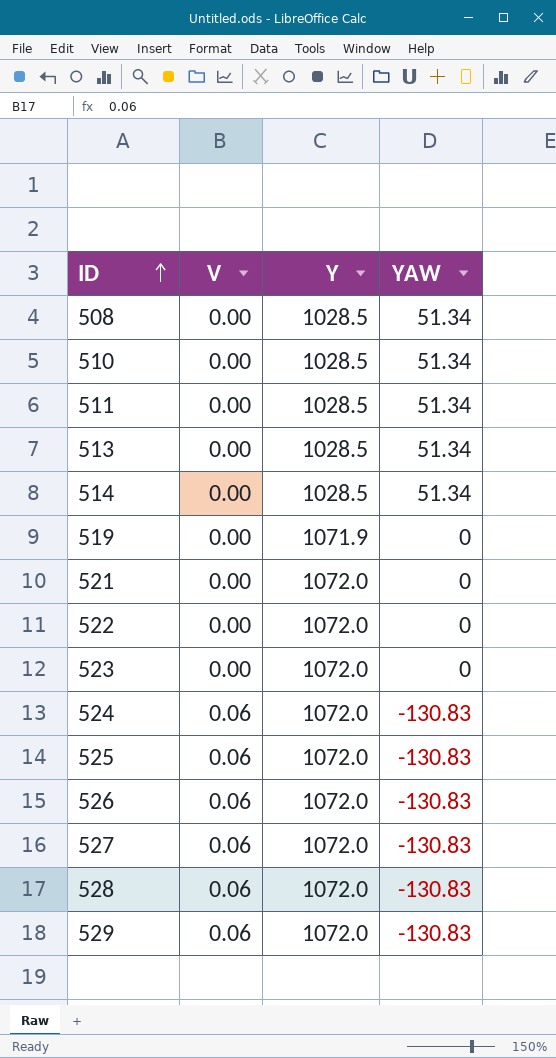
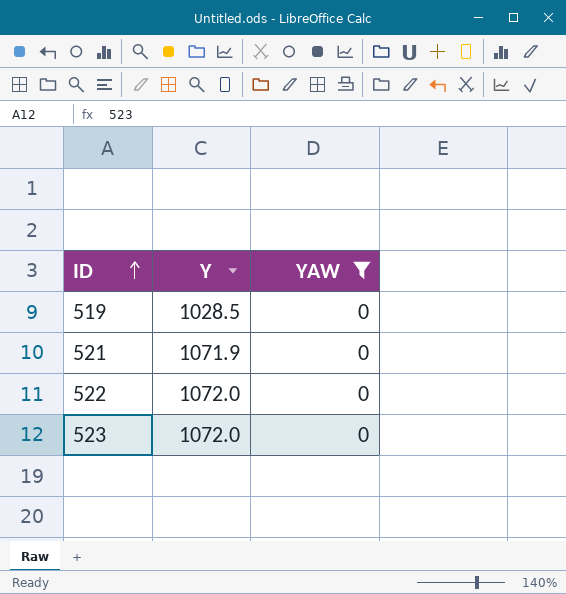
filter: none -> YAW = 0
column V | position: 2 -> none
519 | Y: 1071.9 -> 1028.5
521 | Y: 1072.0 -> 1071.9

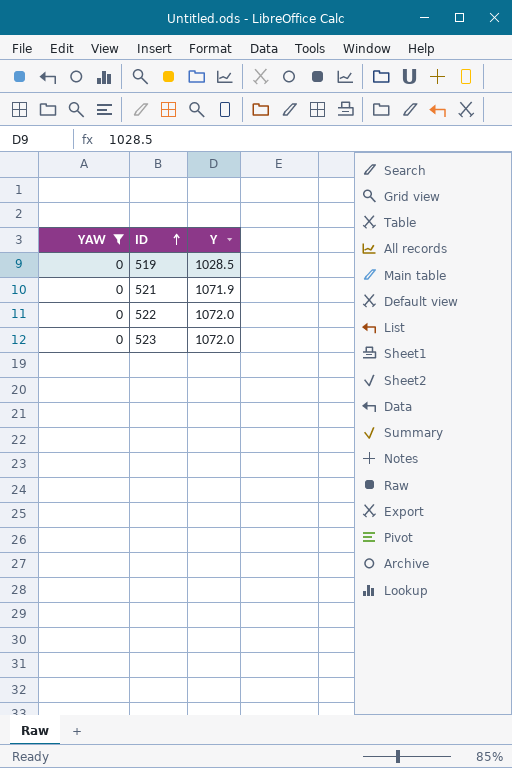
column YAW | position: 3 -> 1

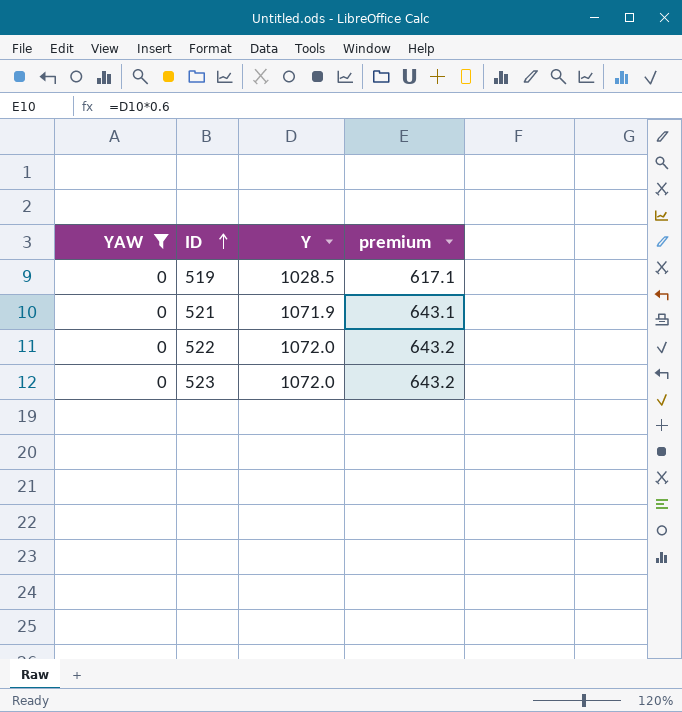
column premium | formula: none -> [Y] * 0.6

